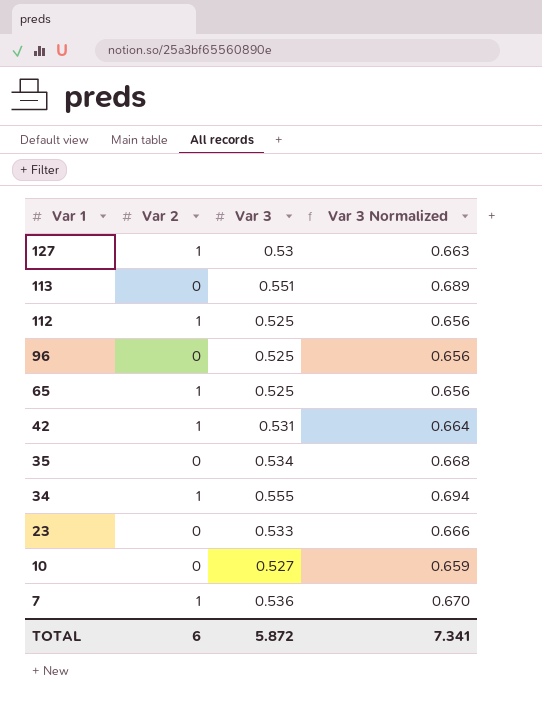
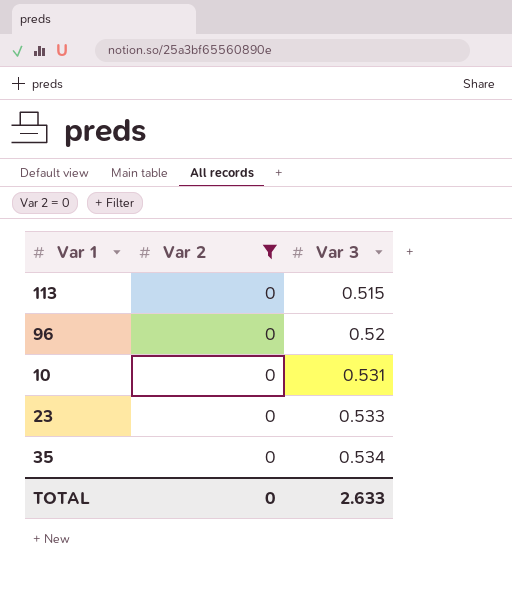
filter: none -> Var 2 = 0
row order: Var 1 descending -> Var 3 ascending
column Var 3 Normalized | formula: [Var 3] * 1.25 -> none
113 | Var 3: 0.551 -> 0.515
96 | Var 3: 0.525 -> 0.52
10 | Var 3: 0.527 -> 0.531
TOTAL | Var 2: 6 -> 0
TOTAL | Var 3: 5.872 -> 2.633

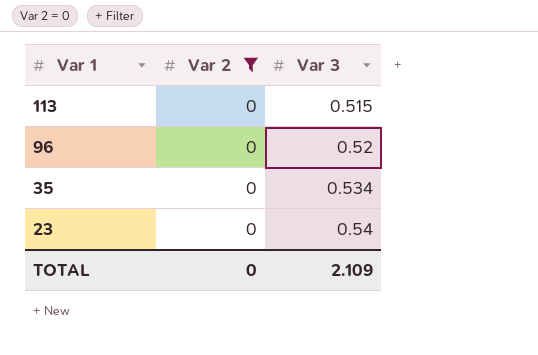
row order: Var 3 ascending -> Var 1 descending
row 10: 0 | 0.531 -> none
23 | Var 3: 0.533 -> 0.54
TOTAL | Var 3: 2.633 -> 2.109

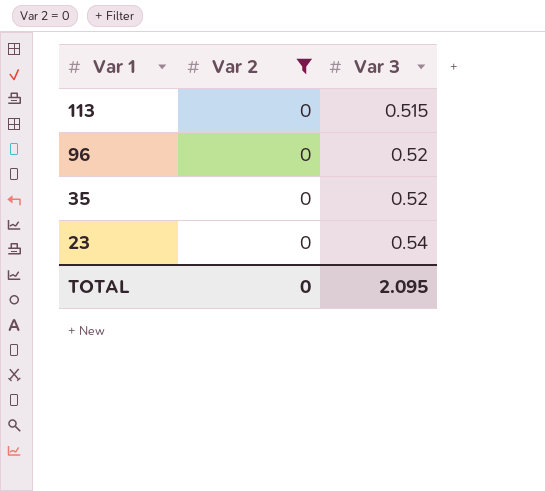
35 | Var 3: 0.534 -> 0.52
TOTAL | Var 3: 2.109 -> 2.095

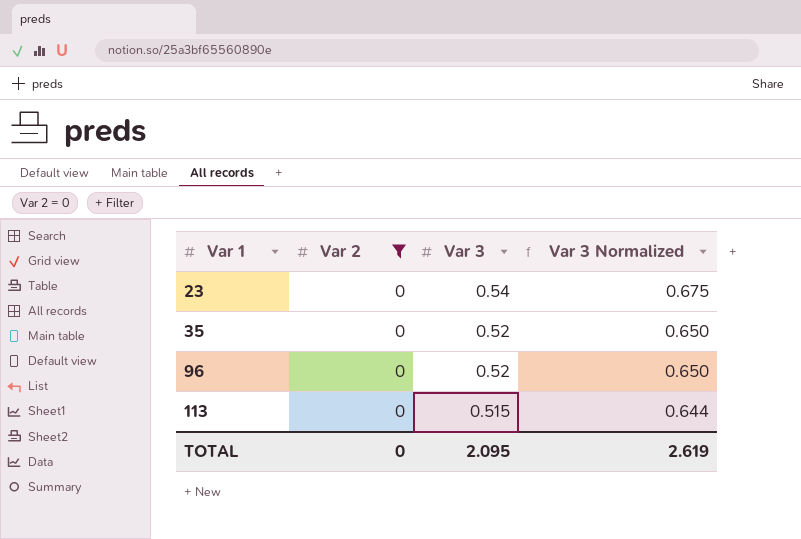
row order: Var 1 descending -> Var 1 ascending
column Var 3 Normalized | formula: none -> [Var 3] * 1.25

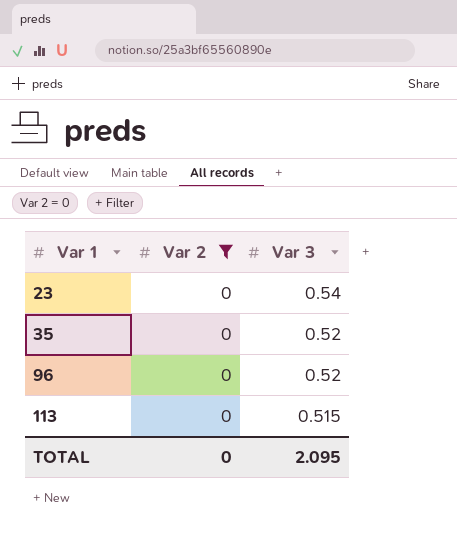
column Var 3 Normalized | formula: [Var 3] * 1.25 -> none

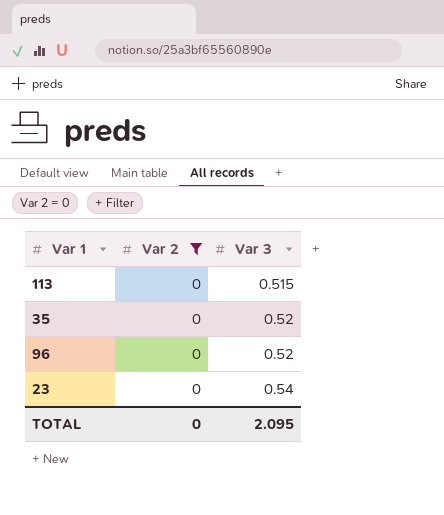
row order: Var 1 ascending -> Var 3 ascending

